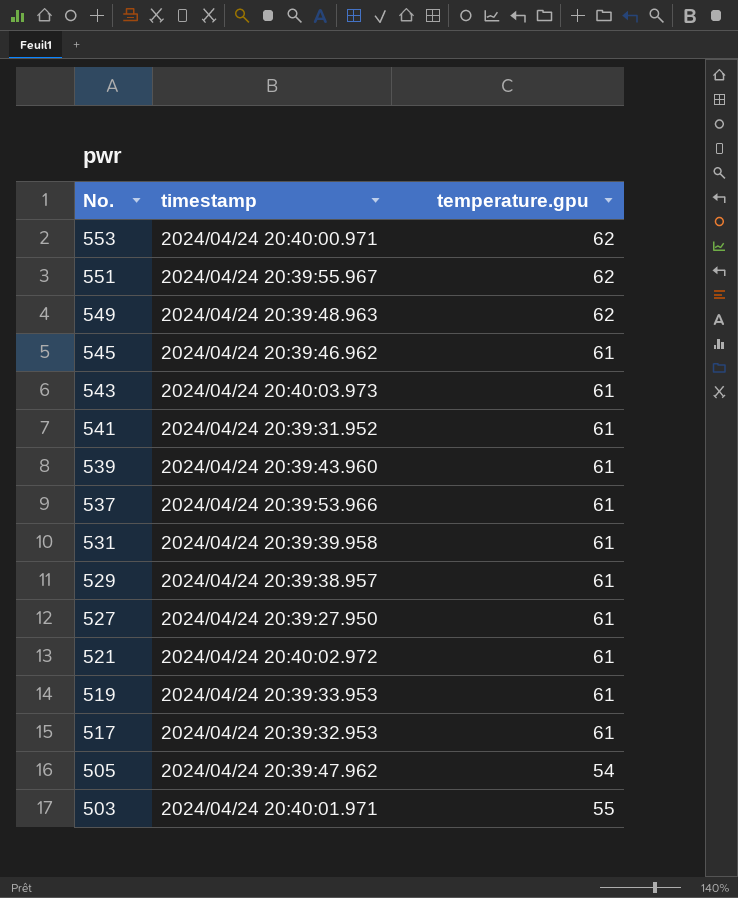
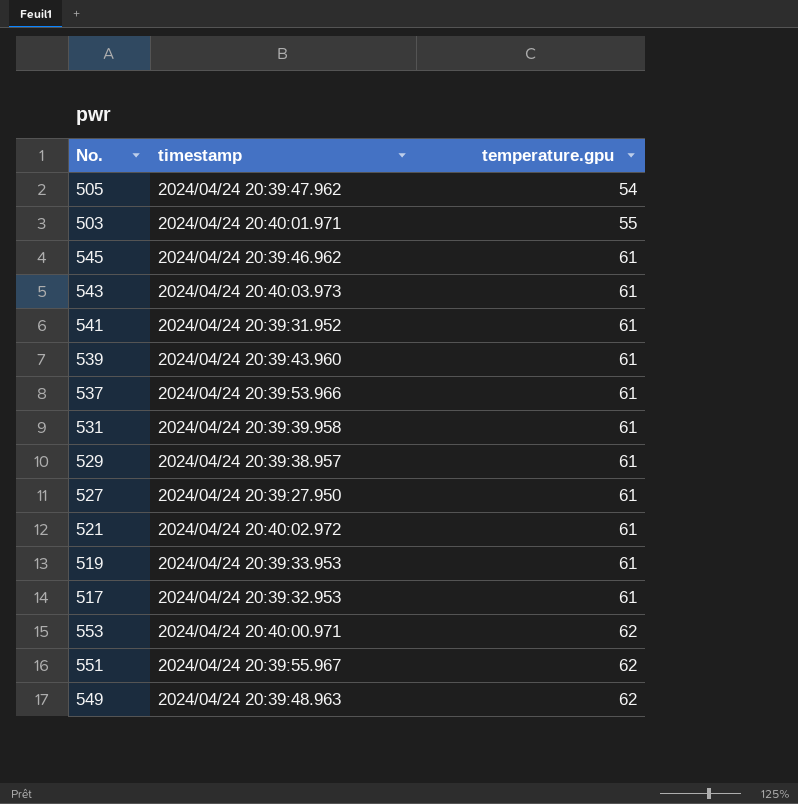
row order: No. descending -> temperature.gpu ascending

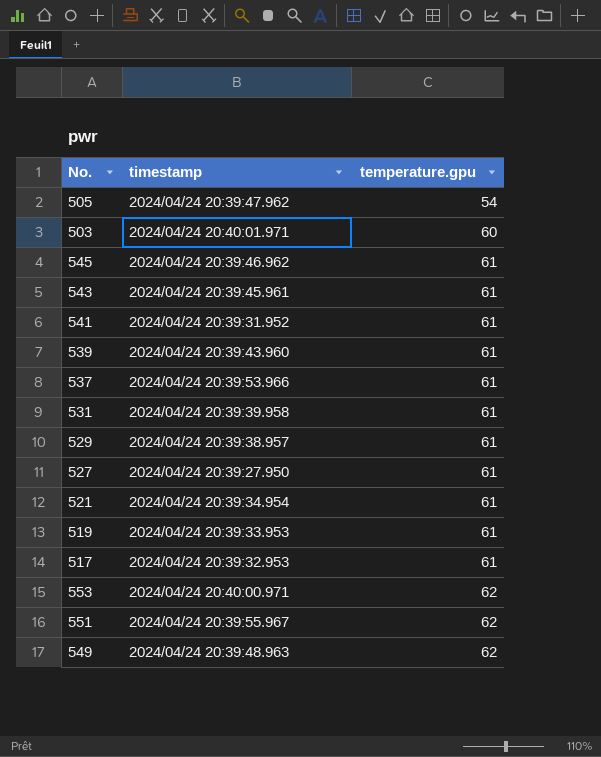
503 | temperature.gpu: 55 -> 60
543 | timestamp: 2024/04/24 20:40:03.973 -> 2024/04/24 20:39:45.961
521 | timestamp: 2024/04/24 20:40:02.972 -> 2024/04/24 20:39:34.954

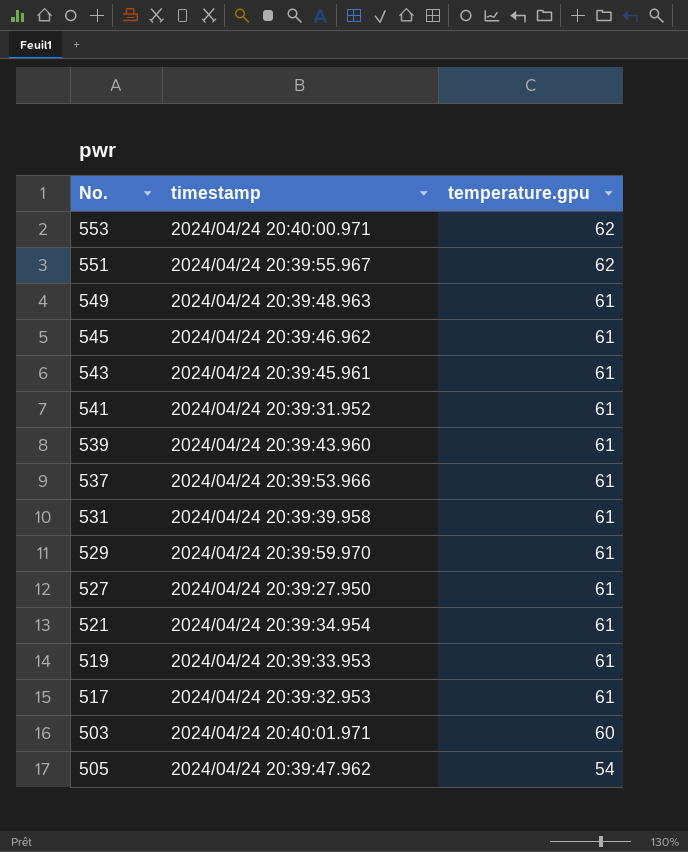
row order: temperature.gpu ascending -> temperature.gpu descending
549 | temperature.gpu: 62 -> 61
529 | timestamp: 2024/04/24 20:39:38.957 -> 2024/04/24 20:39:59.970

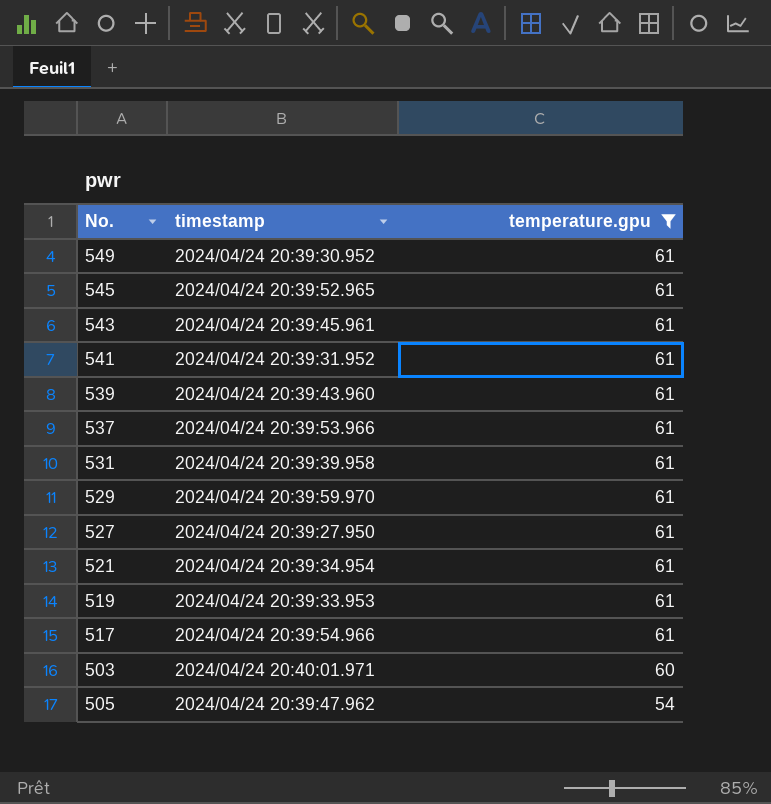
filter: none -> temperature.gpu != 62
549 | timestamp: 2024/04/24 20:39:48.963 -> 2024/04/24 20:39:30.952
545 | timestamp: 2024/04/24 20:39:46.962 -> 2024/04/24 20:39:52.965
517 | timestamp: 2024/04/24 20:39:32.953 -> 2024/04/24 20:39:54.966

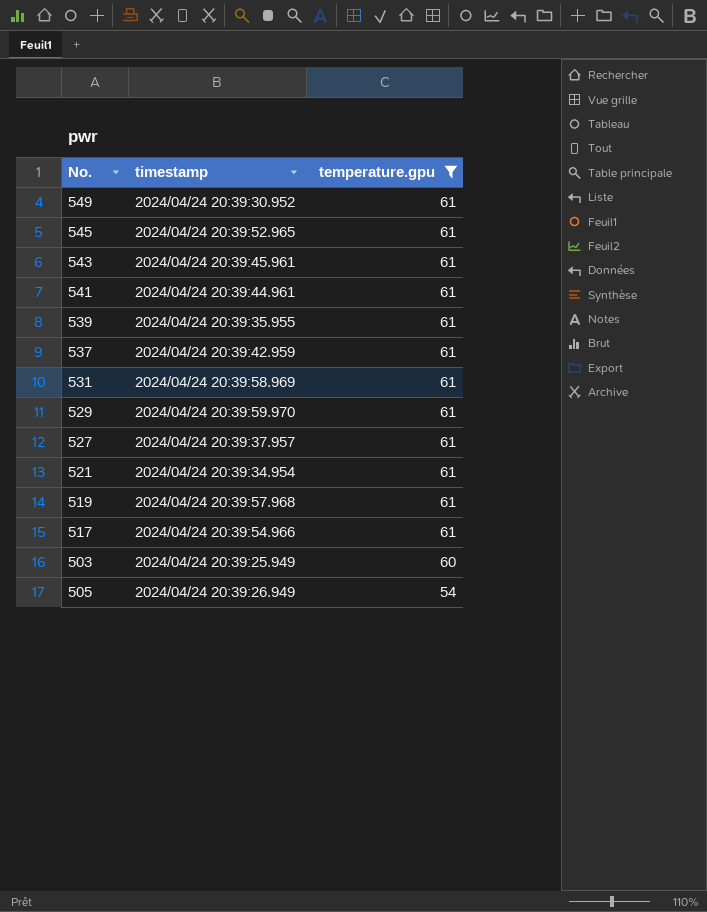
541 | timestamp: 2024/04/24 20:39:31.952 -> 2024/04/24 20:39:44.961
539 | timestamp: 2024/04/24 20:39:43.960 -> 2024/04/24 20:39:35.955
537 | timestamp: 2024/04/24 20:39:53.966 -> 2024/04/24 20:39:42.959
531 | timestamp: 2024/04/24 20:39:39.958 -> 2024/04/24 20:39:58.969
527 | timestamp: 2024/04/24 20:39:27.950 -> 2024/04/24 20:39:37.957
519 | timestamp: 2024/04/24 20:39:33.953 -> 2024/04/24 20:39:57.968
503 | timestamp: 2024/04/24 20:40:01.971 -> 2024/04/24 20:39:25.949
505 | timestamp: 2024/04/24 20:39:47.962 -> 2024/04/24 20:39:26.949

